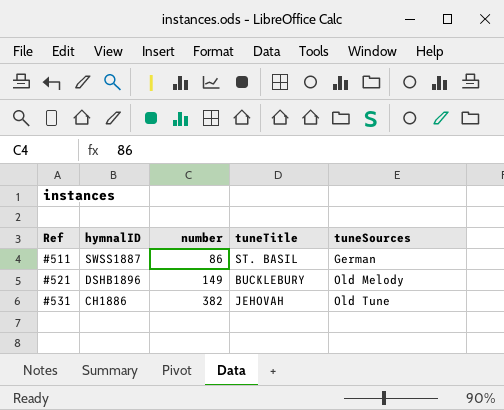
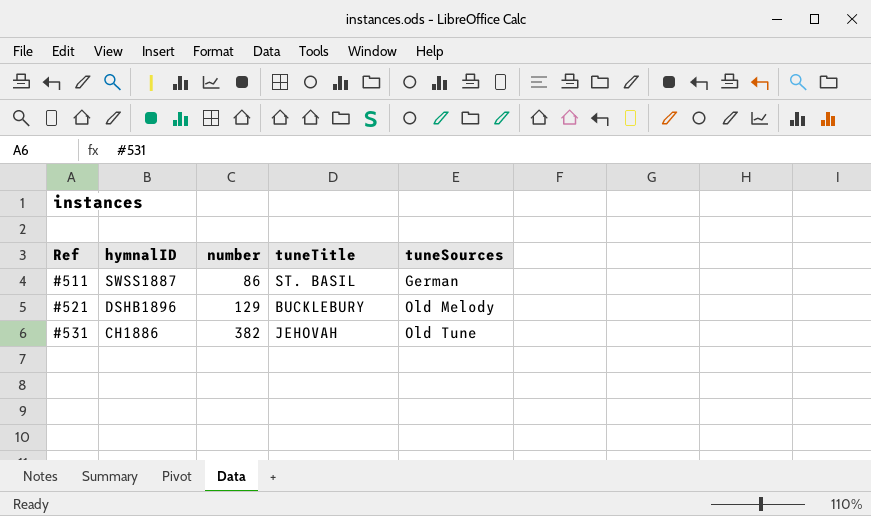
#521 | number: 149 -> 129

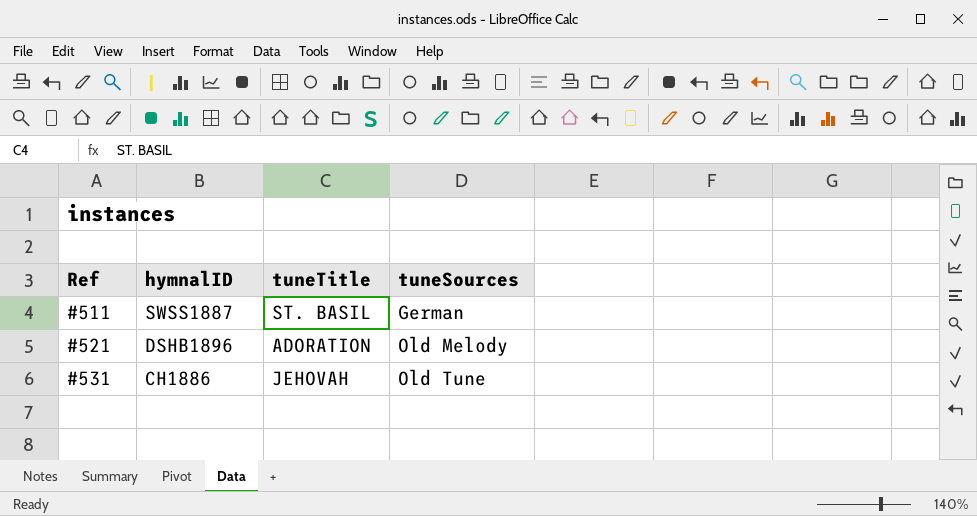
column number | position: 3 -> none
#521 | tuneTitle: BUCKLEBURY -> ADORATION

